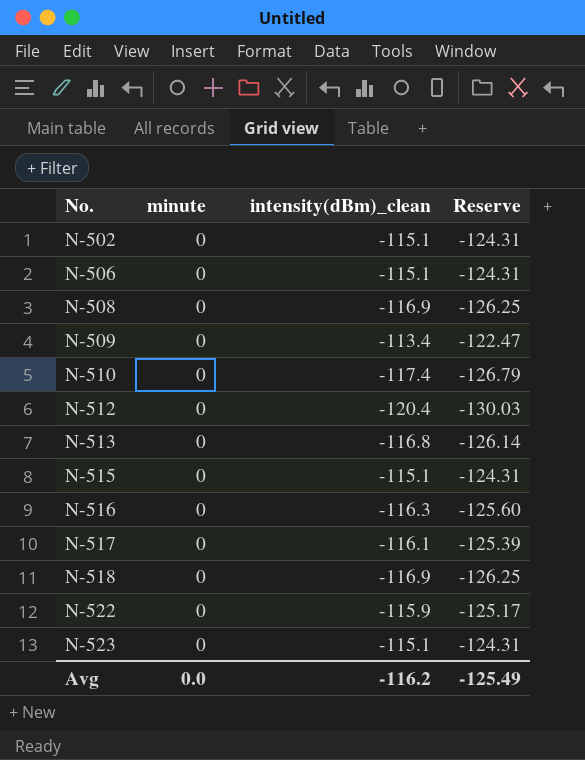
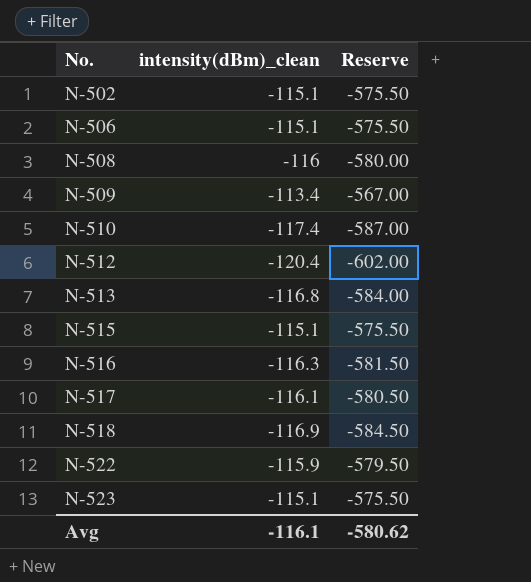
column minute | position: 2 -> none
column Reserve | formula: [intensity(dBm)_clean] * 1.08 -> [intensity(dBm)_clean] * 5
N-508 | intensity(dBm)_clean: -116.9 -> -116
Avg | intensity(dBm)_clean: -116.2 -> -116.1
Avg | Reserve: -125.49 -> -580.62

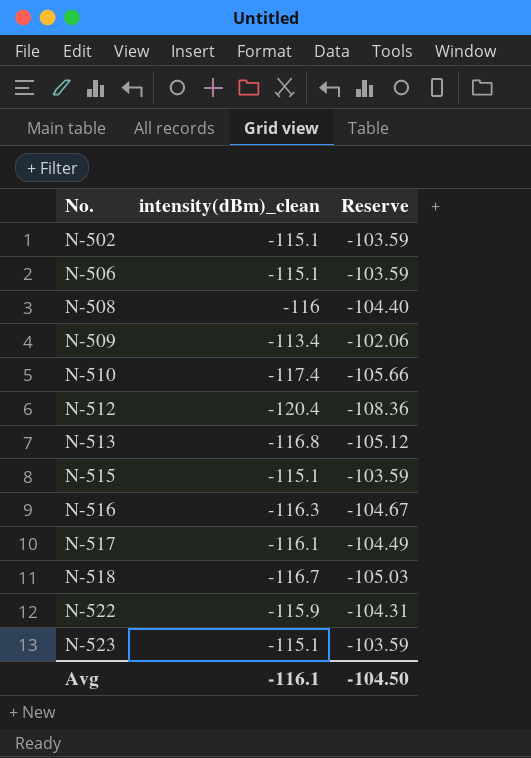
column Reserve | formula: [intensity(dBm)_clean] * 5 -> [intensity(dBm)_clean] * 0.9
N-518 | intensity(dBm)_clean: -116.9 -> -116.7
Avg | Reserve: -580.62 -> -104.50

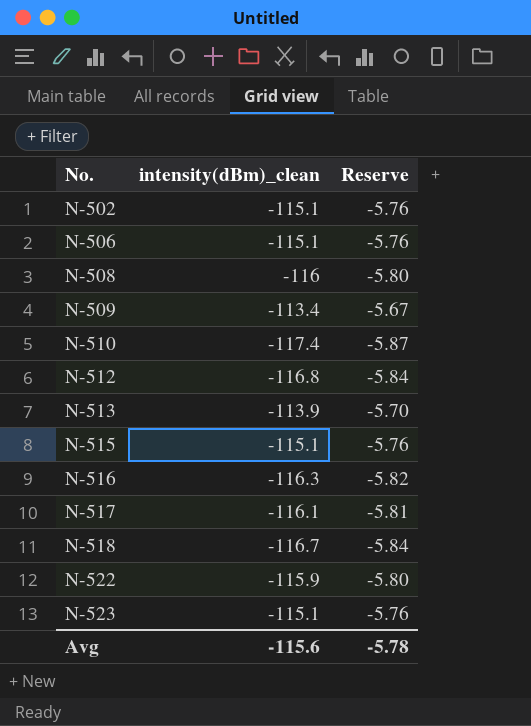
column Reserve | formula: [intensity(dBm)_clean] * 0.9 -> [intensity(dBm)_clean] * 0.05
N-512 | intensity(dBm)_clean: -120.4 -> -116.8
N-513 | intensity(dBm)_clean: -116.8 -> -113.9
Avg | intensity(dBm)_clean: -116.1 -> -115.6
Avg | Reserve: -104.50 -> -5.78

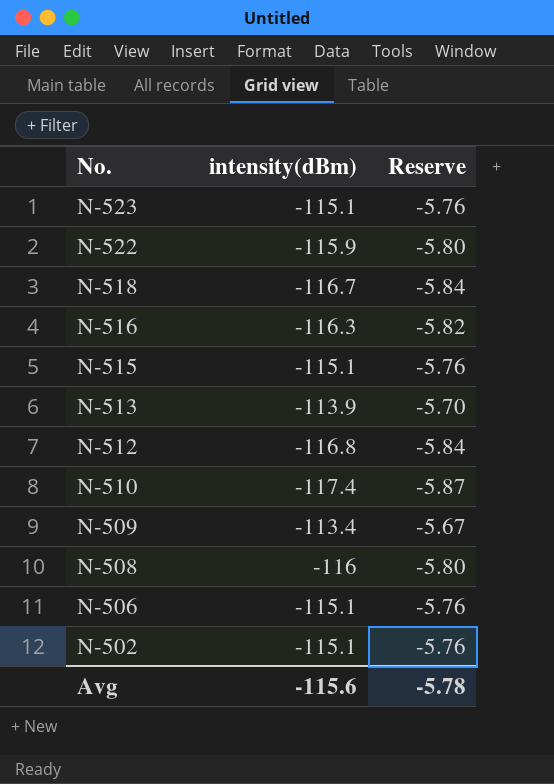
row order: No. ascending -> No. descending
column name: intensity(dBm)_clean -> intensity(dBm)
row N-517: -116.1 | -5.81 -> none

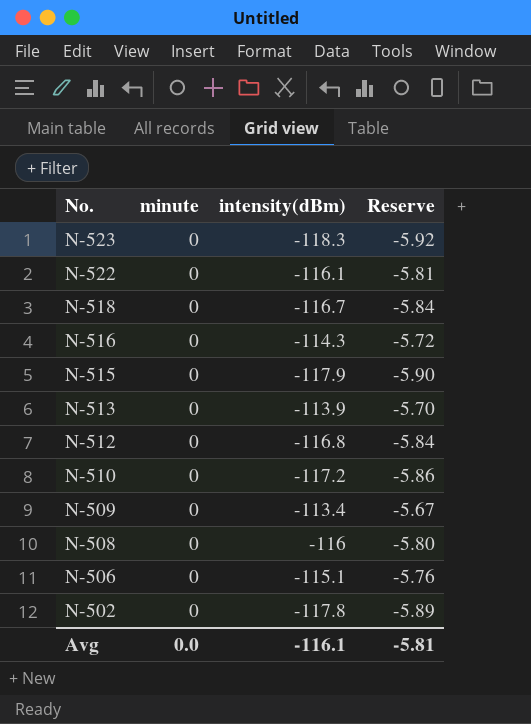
column minute | position: none -> 2
N-523 | intensity(dBm): -115.1 -> -118.3
N-523 | Reserve: -5.76 -> -5.92
N-522 | intensity(dBm): -115.9 -> -116.1
N-522 | Reserve: -5.80 -> -5.81
N-516 | intensity(dBm): -116.3 -> -114.3
N-516 | Reserve: -5.82 -> -5.72
N-515 | intensity(dBm): -115.1 -> -117.9
N-515 | Reserve: -5.76 -> -5.90
N-510 | intensity(dBm): -117.4 -> -117.2
N-510 | Reserve: -5.87 -> -5.86
N-502 | intensity(dBm): -115.1 -> -117.8
N-502 | Reserve: -5.76 -> -5.89
Avg | intensity(dBm): -115.6 -> -116.1
Avg | Reserve: -5.78 -> -5.81

